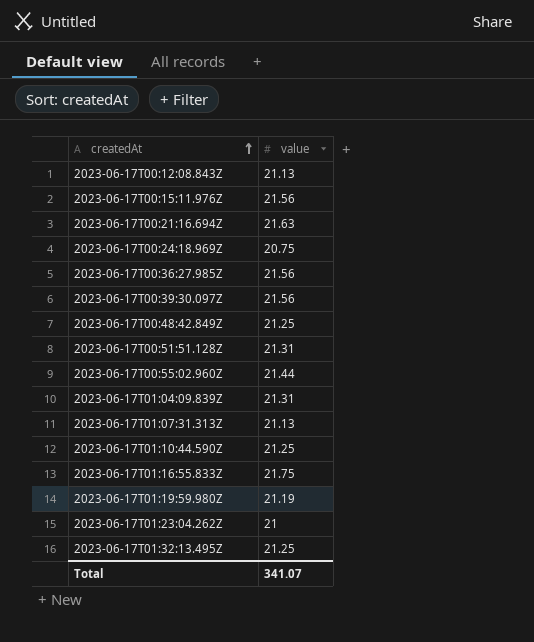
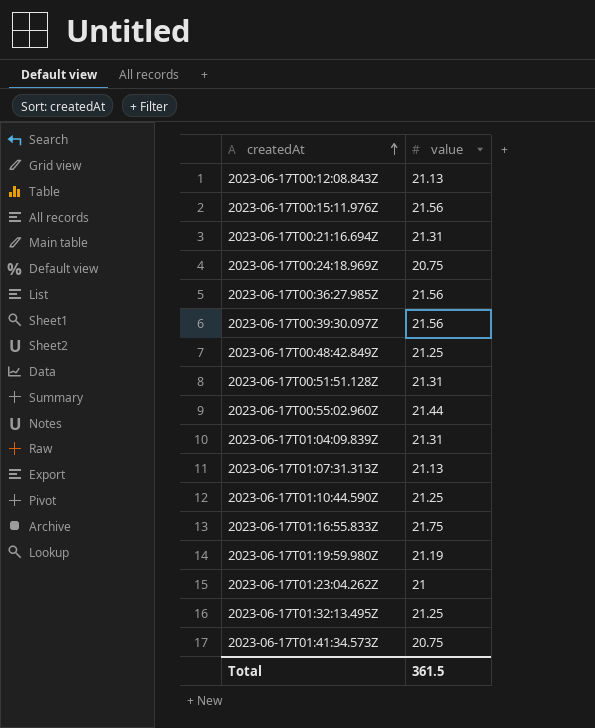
2023-06-17T00:21:16.694Z | value: 21.63 -> 21.31
row 2023-06-17T01:41:34.573Z: none -> 20.75
Total | value: 341.07 -> 361.5

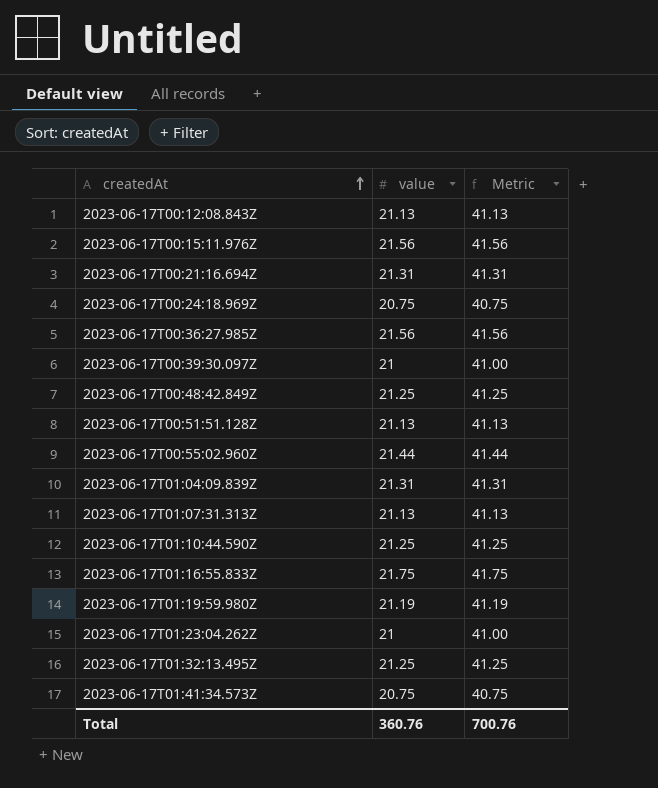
column Metric | formula: none -> [value] + 20
2023-06-17T00:39:30.097Z | value: 21.56 -> 21
2023-06-17T00:51:51.128Z | value: 21.31 -> 21.13
Total | value: 361.5 -> 360.76

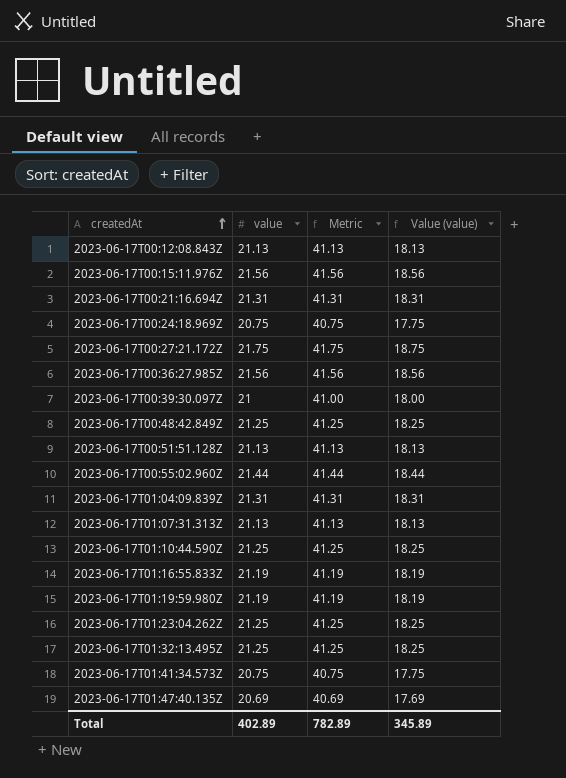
column Value (value) | formula: none -> [value] - 3
row 2023-06-17T00:27:21.172Z: none -> 21.75 | 41.75 | 18.75
2023-06-17T01:16:55.833Z | value: 21.75 -> 21.19
2023-06-17T01:16:55.833Z | Metric: 41.75 -> 41.19
2023-06-17T01:23:04.262Z | value: 21 -> 21.25
2023-06-17T01:23:04.262Z | Metric: 41.00 -> 41.25
row 2023-06-17T01:47:40.135Z: none -> 20.69 | 40.69 | 17.69
Total | value: 360.76 -> 402.89
Total | Metric: 700.76 -> 782.89

